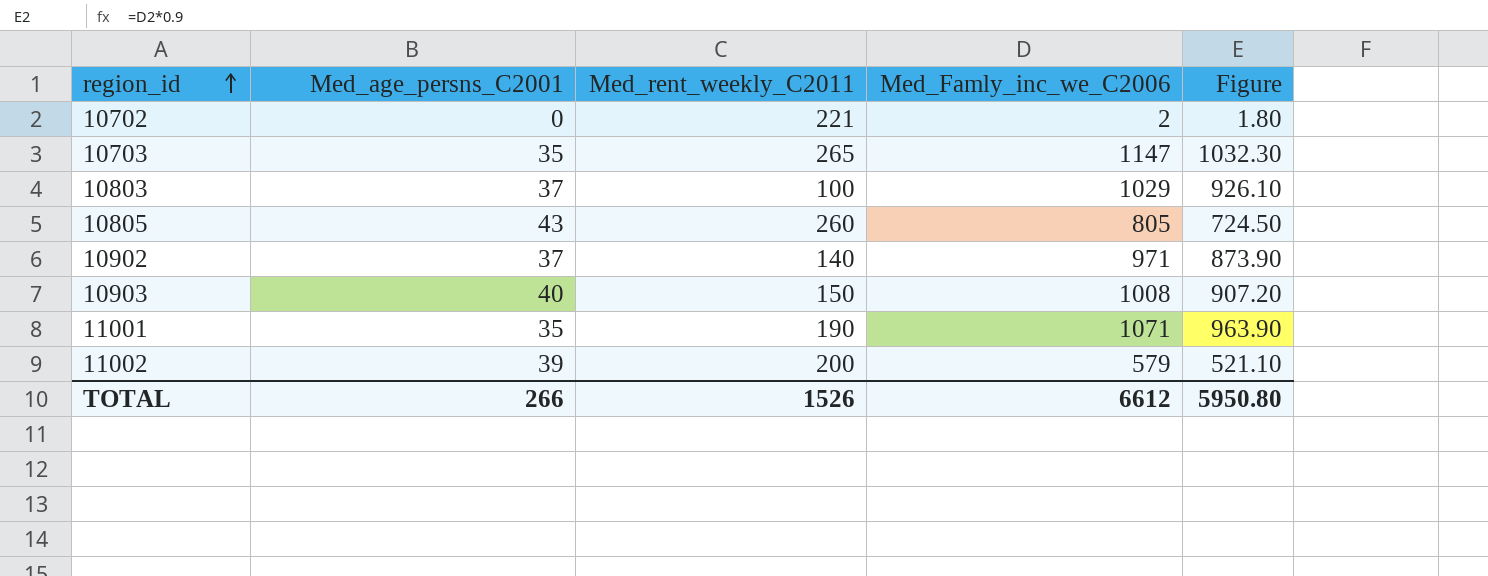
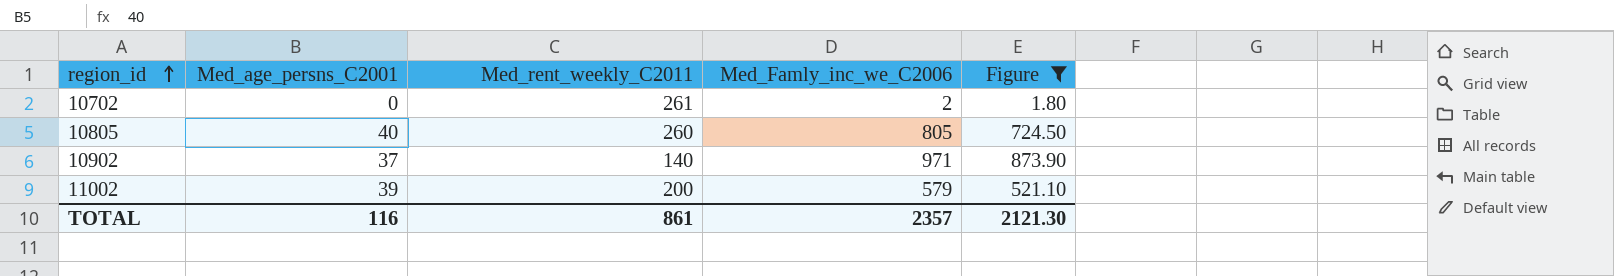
filter: none -> Figure <= 873.90
10702 | Med_rent_weekly_C2011: 221 -> 261
10805 | Med_age_persns_C2001: 43 -> 40
TOTAL | Med_age_persns_C2001: 266 -> 116
TOTAL | Med_rent_weekly_C2011: 1526 -> 861
TOTAL | Med_Famly_inc_we_C2006: 6612 -> 2357
TOTAL | Figure: 5950.80 -> 2121.30

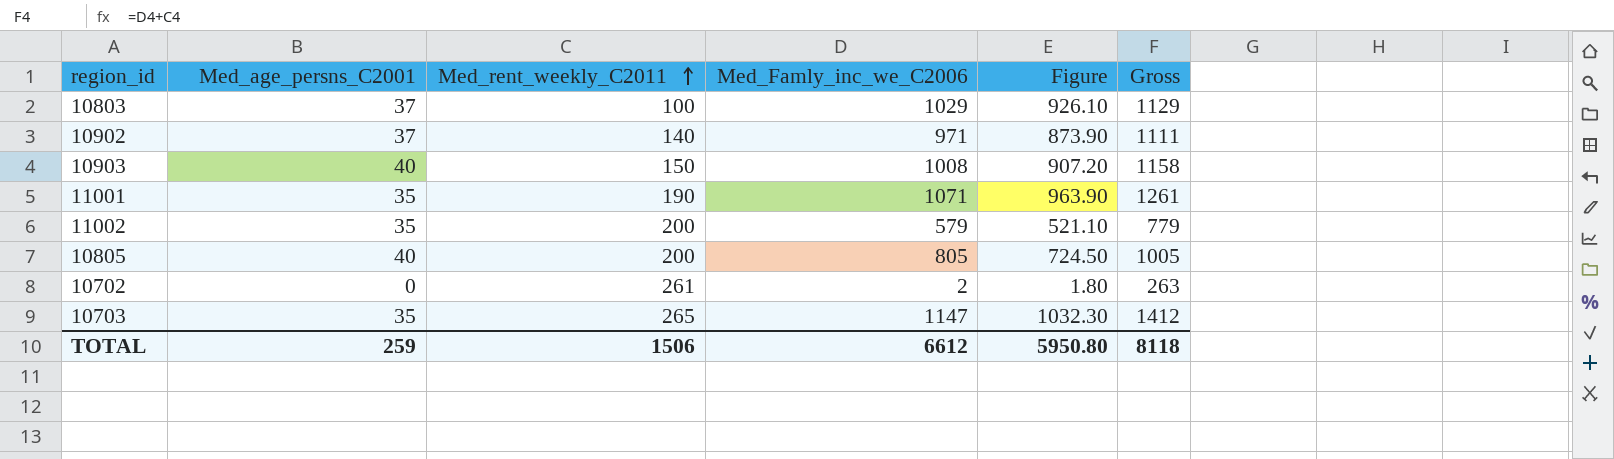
filter: Figure <= 873.90 -> none
row order: region_id ascending -> Med_rent_weekly_C2011 ascending
column Gross | formula: none -> [Med_rent_weekly_C2011] + [Med_Famly_inc_we_C2006]
11002 | Med_age_persns_C2001: 39 -> 35
10805 | Med_rent_weekly_C2011: 260 -> 200
TOTAL | Med_age_persns_C2001: 116 -> 259
TOTAL | Med_rent_weekly_C2011: 861 -> 1506
TOTAL | Med_Famly_inc_we_C2006: 2357 -> 6612
TOTAL | Figure: 2121.30 -> 5950.80

